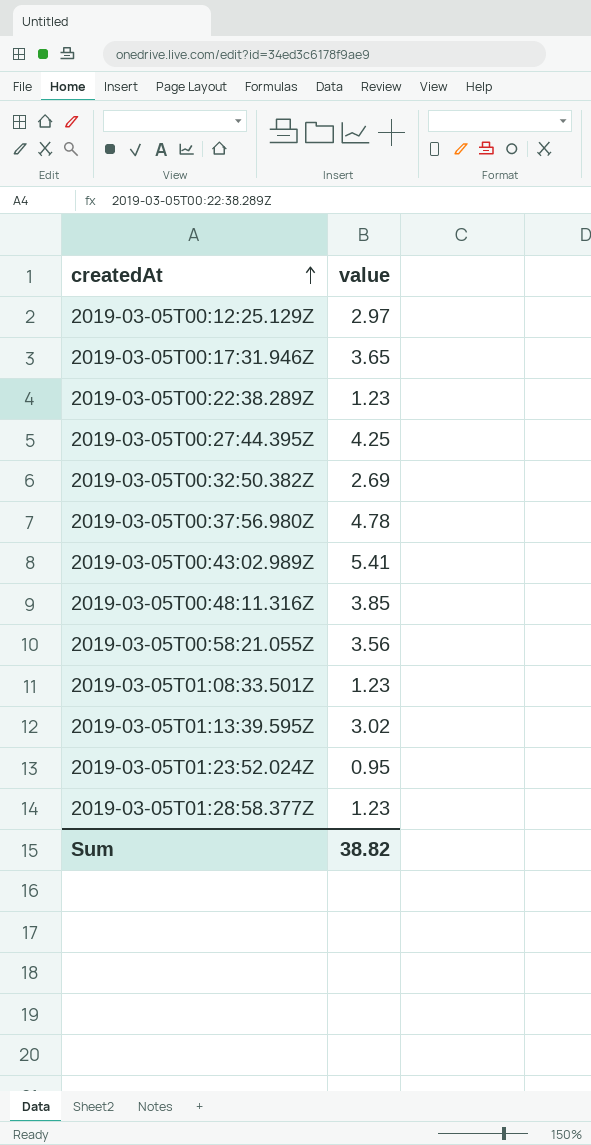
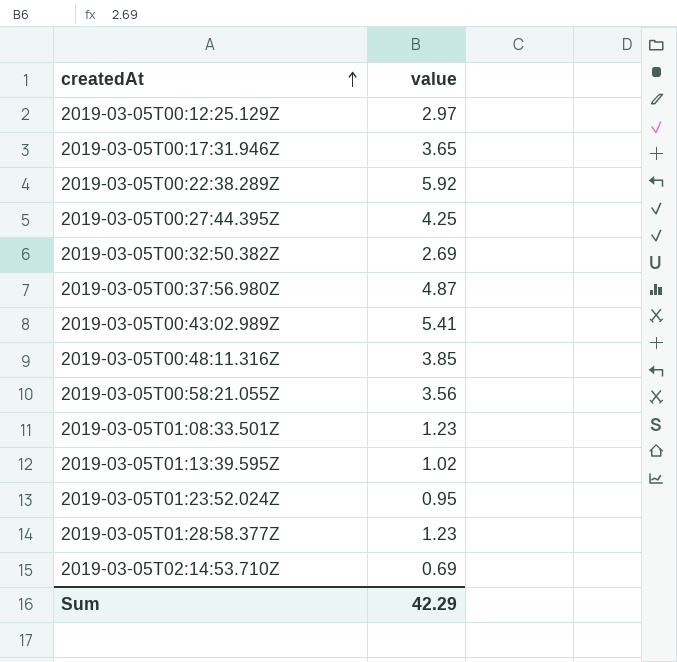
2019-03-05T00:22:38.289Z | value: 1.23 -> 5.92
2019-03-05T00:37:56.980Z | value: 4.78 -> 4.87
2019-03-05T01:13:39.595Z | value: 3.02 -> 1.02
row 2019-03-05T02:14:53.710Z: none -> 0.69
Sum | value: 38.82 -> 42.29

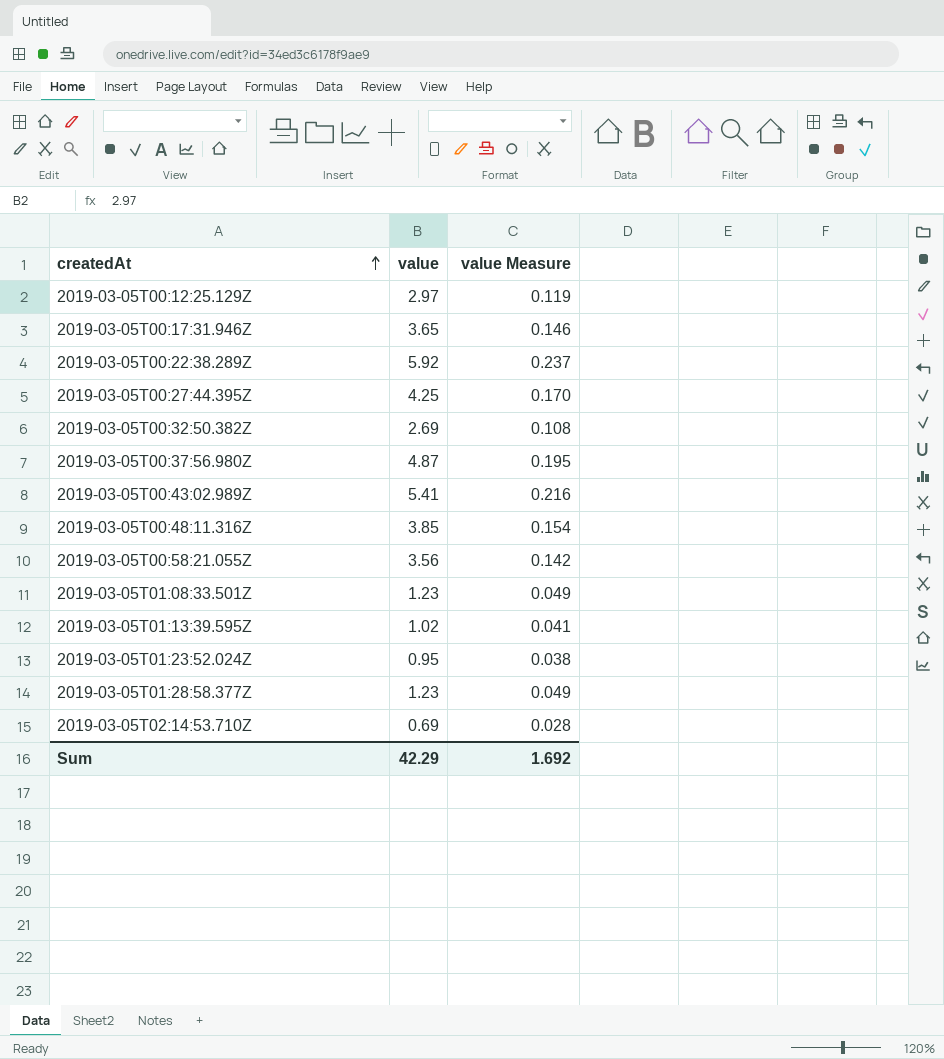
column value Measure | formula: none -> [value] * 0.04

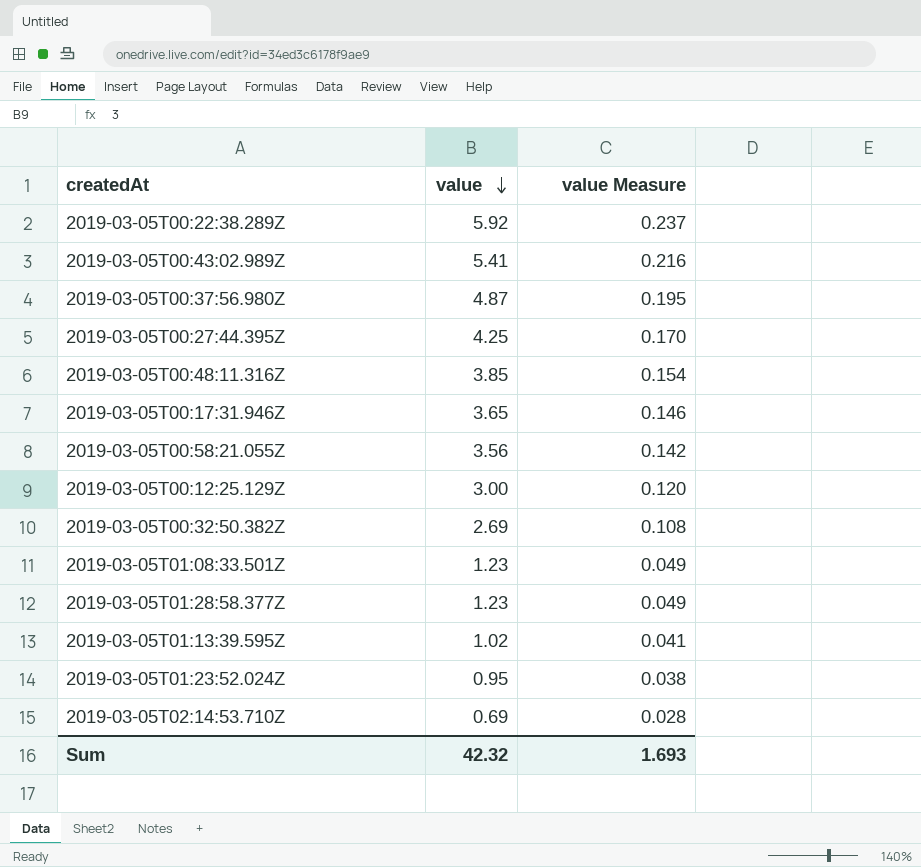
row order: createdAt ascending -> value descending
2019-03-05T00:12:25.129Z | value: 2.97 -> 3.00
2019-03-05T00:12:25.129Z | value Measure: 0.119 -> 0.120
Sum | value: 42.29 -> 42.32
Sum | value Measure: 1.692 -> 1.693

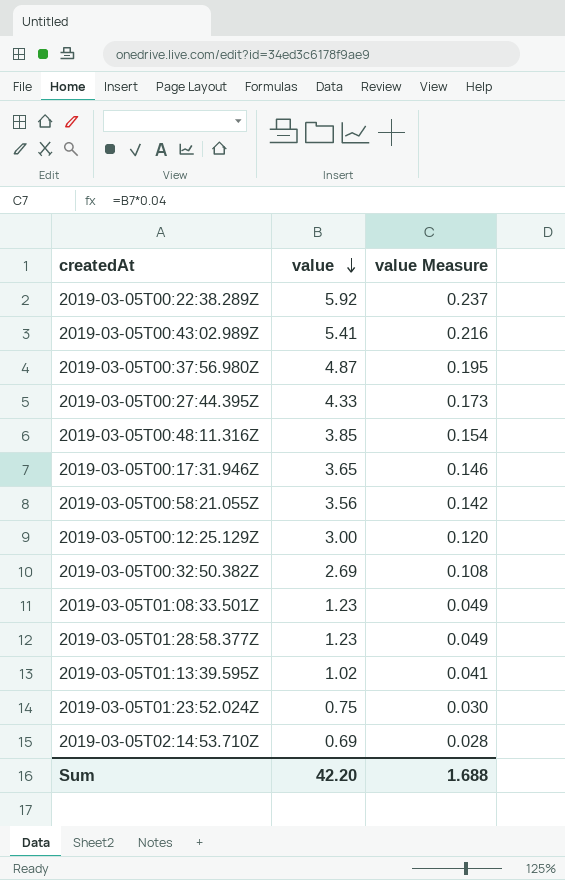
2019-03-05T00:27:44.395Z | value: 4.25 -> 4.33
2019-03-05T00:27:44.395Z | value Measure: 0.170 -> 0.173
2019-03-05T01:23:52.024Z | value: 0.95 -> 0.75
2019-03-05T01:23:52.024Z | value Measure: 0.038 -> 0.030
Sum | value: 42.32 -> 42.20
Sum | value Measure: 1.693 -> 1.688

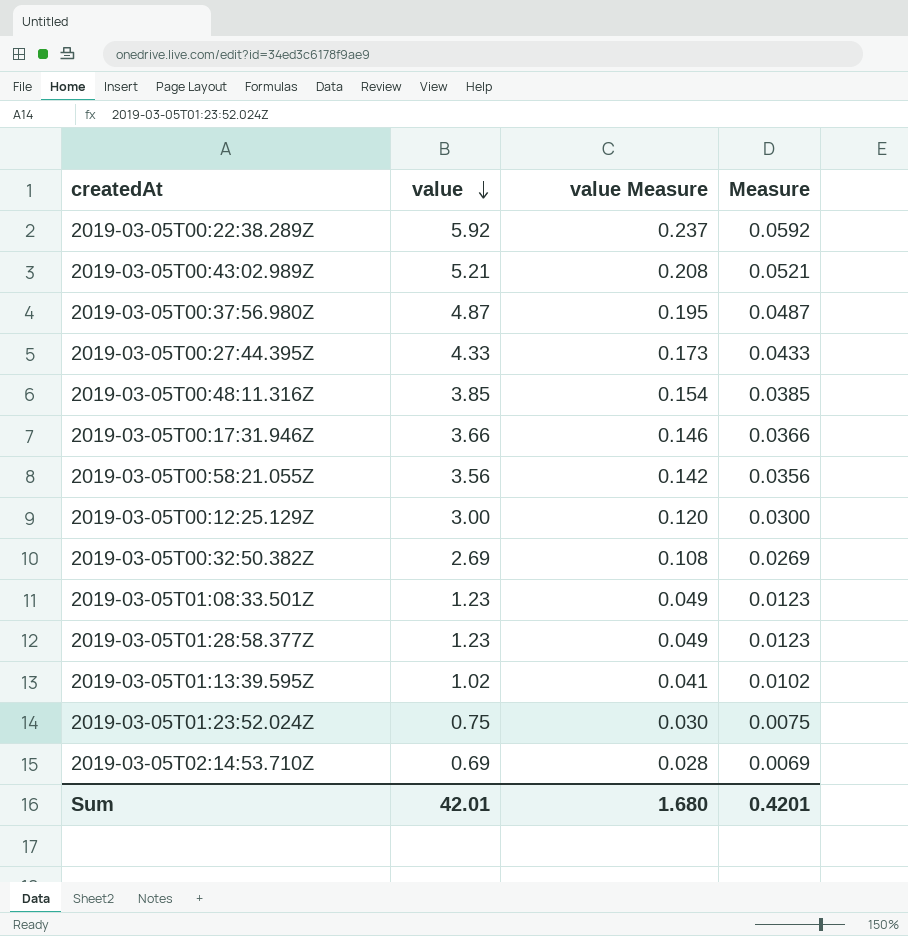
column Measure | formula: none -> [value] * 0.01
2019-03-05T00:43:02.989Z | value: 5.41 -> 5.21
2019-03-05T00:43:02.989Z | value Measure: 0.216 -> 0.208
2019-03-05T00:17:31.946Z | value: 3.65 -> 3.66
Sum | value: 42.20 -> 42.01
Sum | value Measure: 1.688 -> 1.680

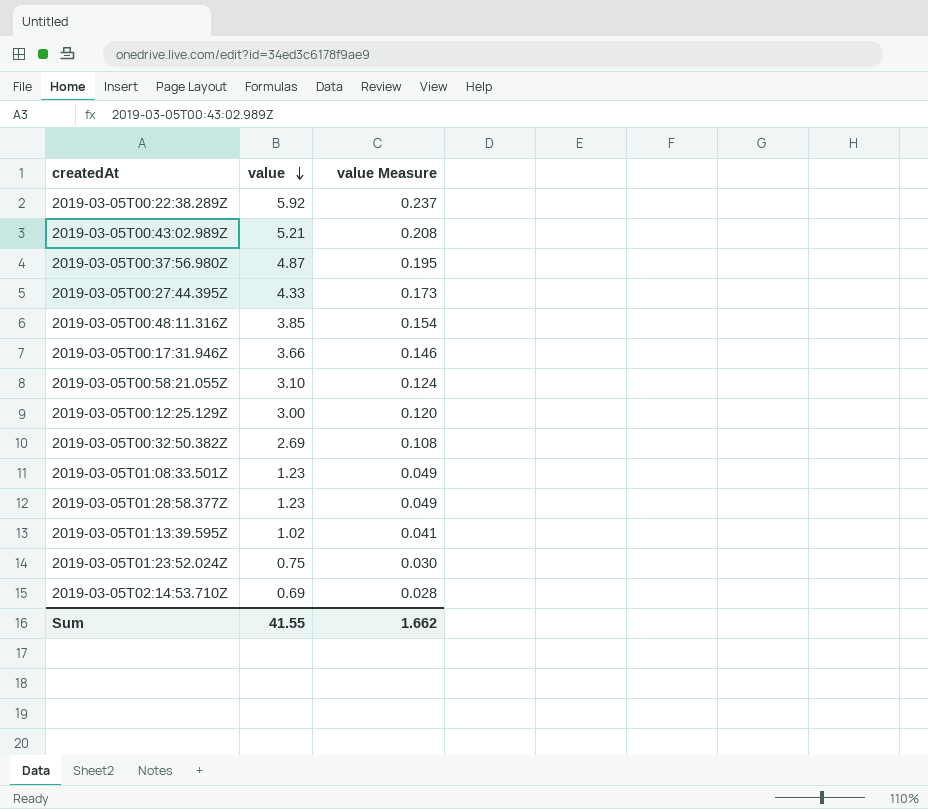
column Measure | formula: [value] * 0.01 -> none
2019-03-05T00:58:21.055Z | value: 3.56 -> 3.10
2019-03-05T00:58:21.055Z | value Measure: 0.142 -> 0.124
Sum | value: 42.01 -> 41.55
Sum | value Measure: 1.680 -> 1.662

